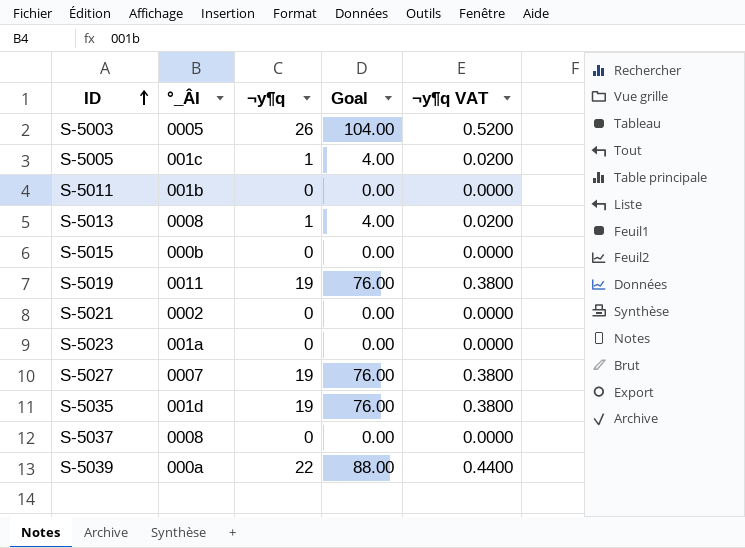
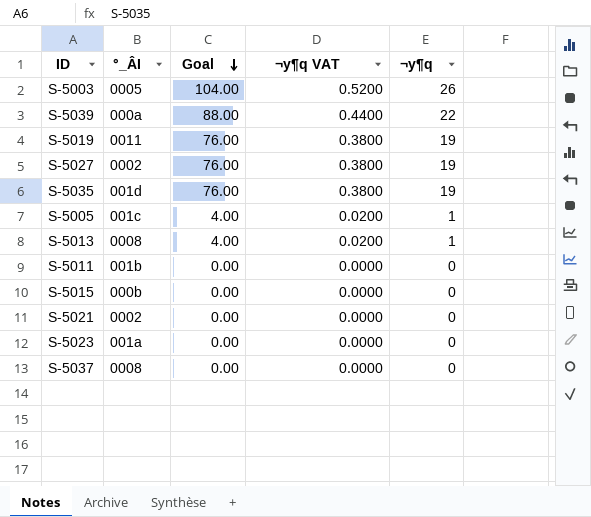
row order: ID ascending -> Goal descending
column ¬y¶q | position: 3 -> 5
S-5027 | °_ÂI: 0007 -> 0002

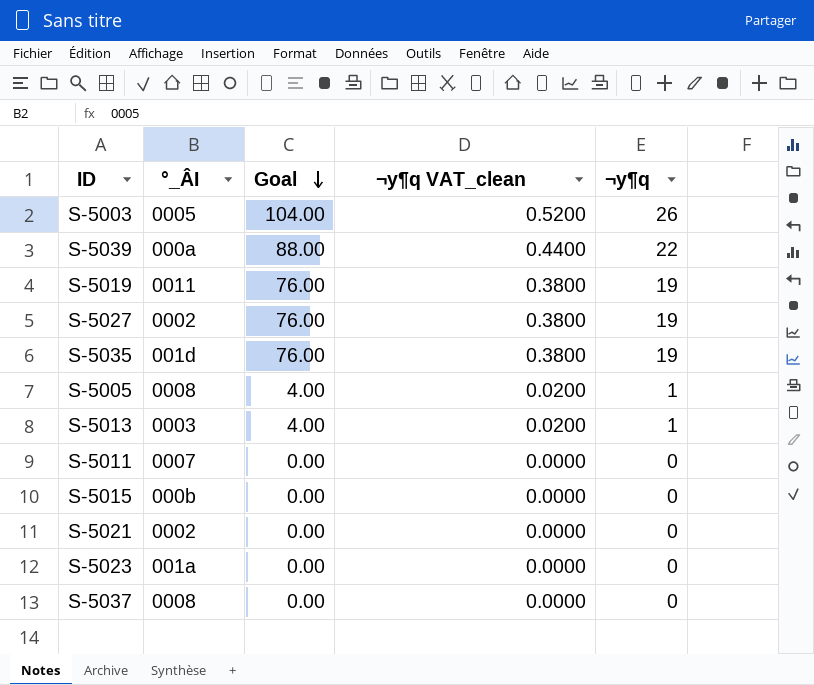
column name: ¬y¶q VAT -> ¬y¶q VAT_clean
S-5005 | °_ÂI: 001c -> 0008
S-5013 | °_ÂI: 0008 -> 0003
S-5011 | °_ÂI: 001b -> 0007

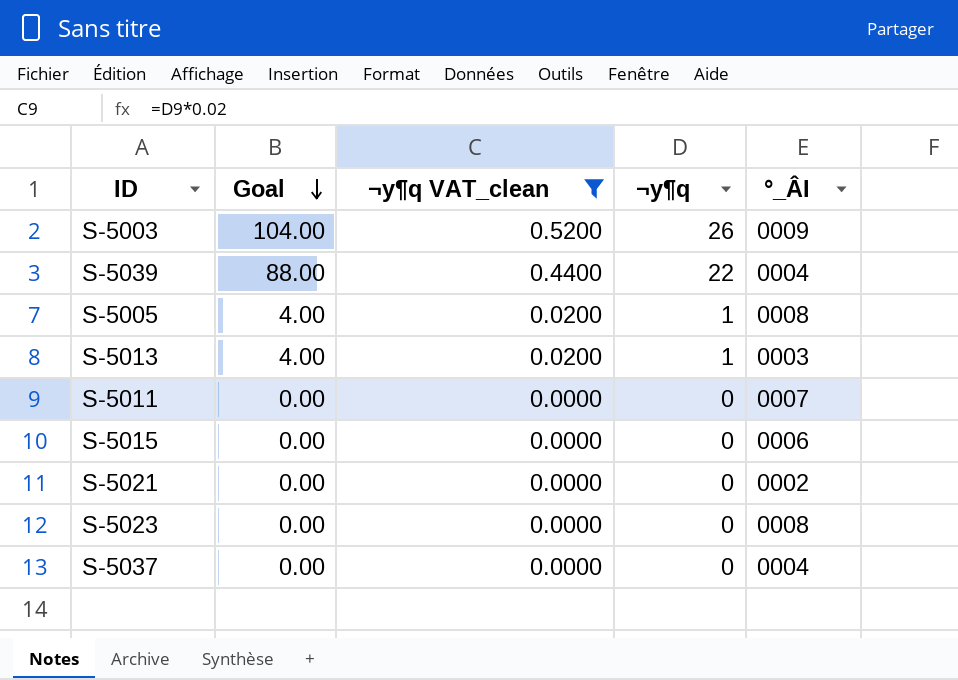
filter: none -> ¬y¶q VAT_clean != 0.3800
column °_ÂI | position: 2 -> 5
S-5003 | °_ÂI: 0005 -> 0009
S-5039 | °_ÂI: 000a -> 0004
S-5015 | °_ÂI: 000b -> 0006
S-5023 | °_ÂI: 001a -> 0008
S-5037 | °_ÂI: 0008 -> 0004

